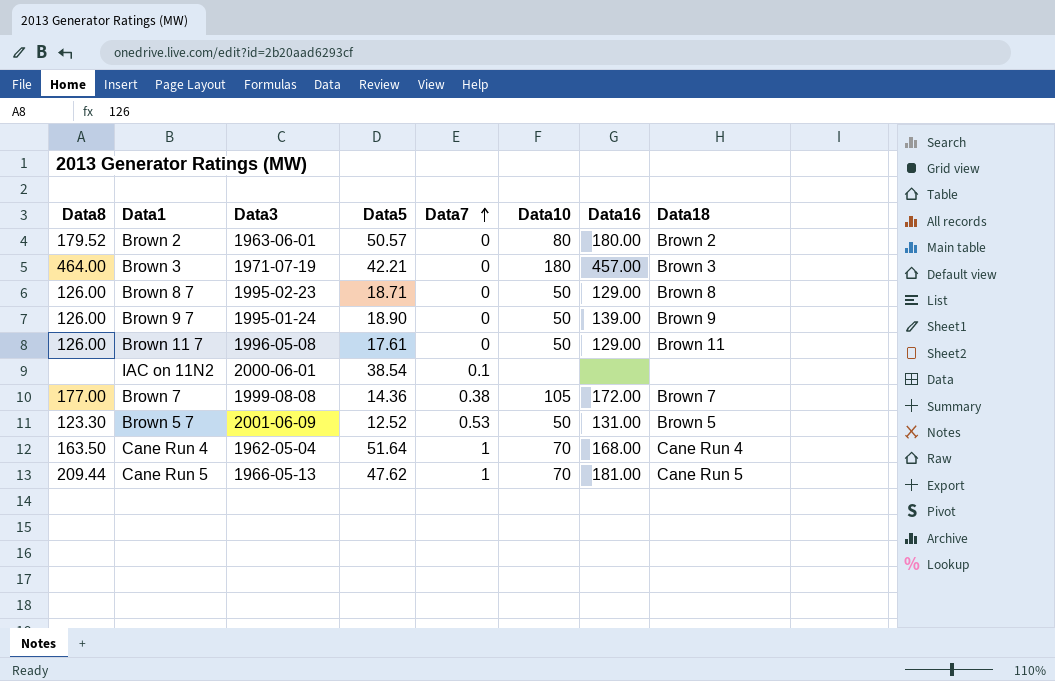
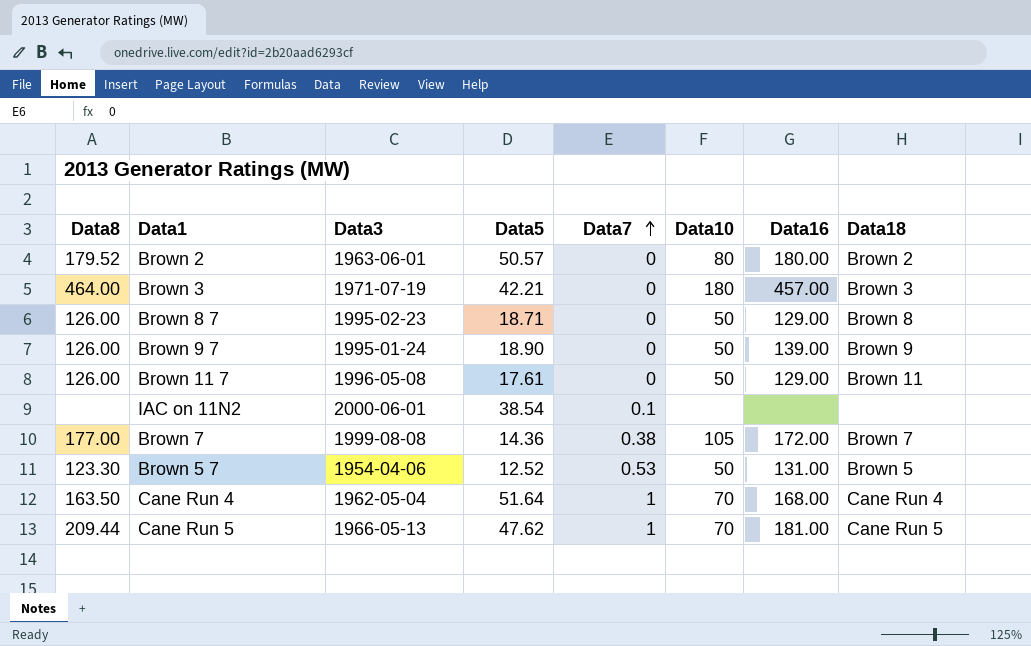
Brown 5 7 | Data3: 2001-06-09 -> 1954-04-06

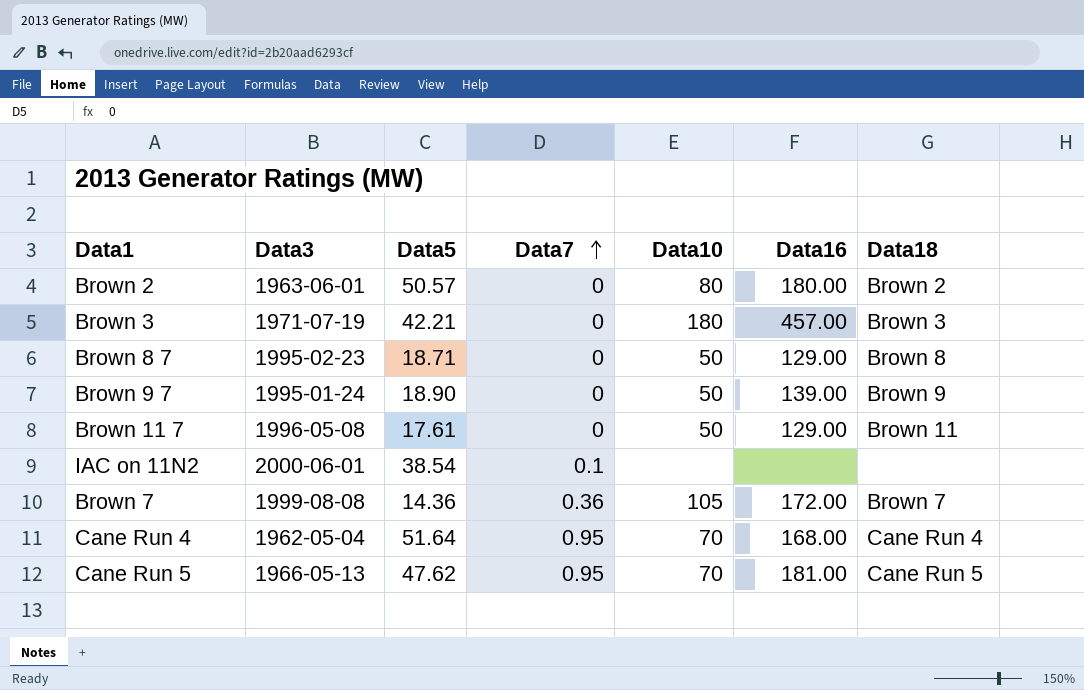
column Data8 | position: 1 -> none
row Brown 5 7: 123.30 | 1954-04-06 | 12.52 | 0.53 | 50 | 131.00 | Brown 5 -> none
Brown 7 | Data7: 0.38 -> 0.36
Cane Run 4 | Data7: 1 -> 0.95
Cane Run 5 | Data7: 1 -> 0.95

